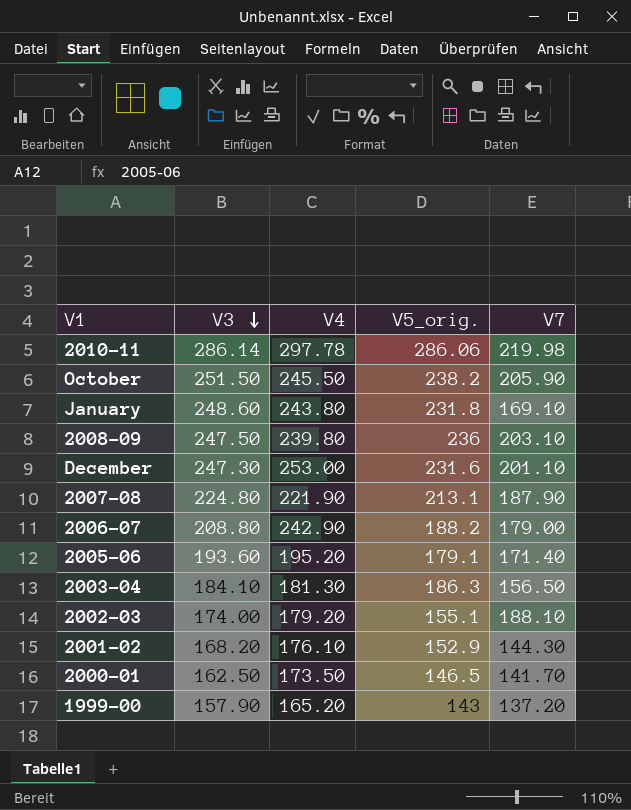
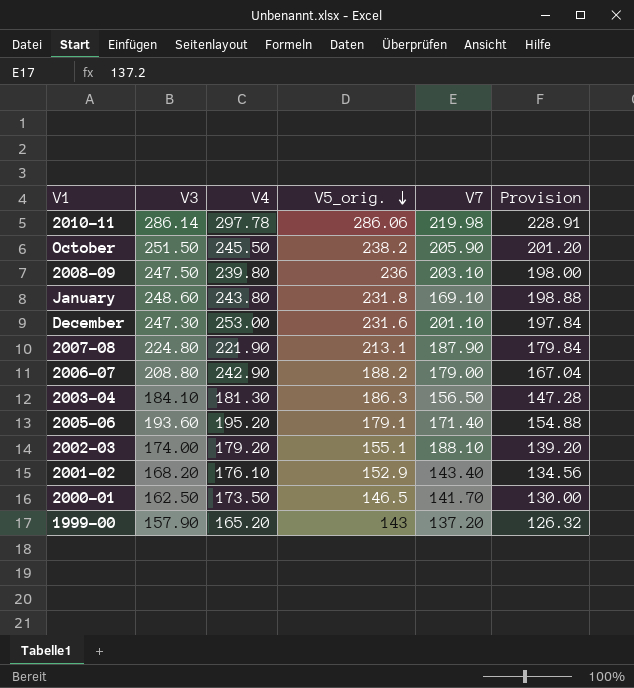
row order: V3 descending -> V5_orig. descending
column Provision | formula: none -> [V3] * 0.8
2001-02 | V7: 144.30 -> 143.40

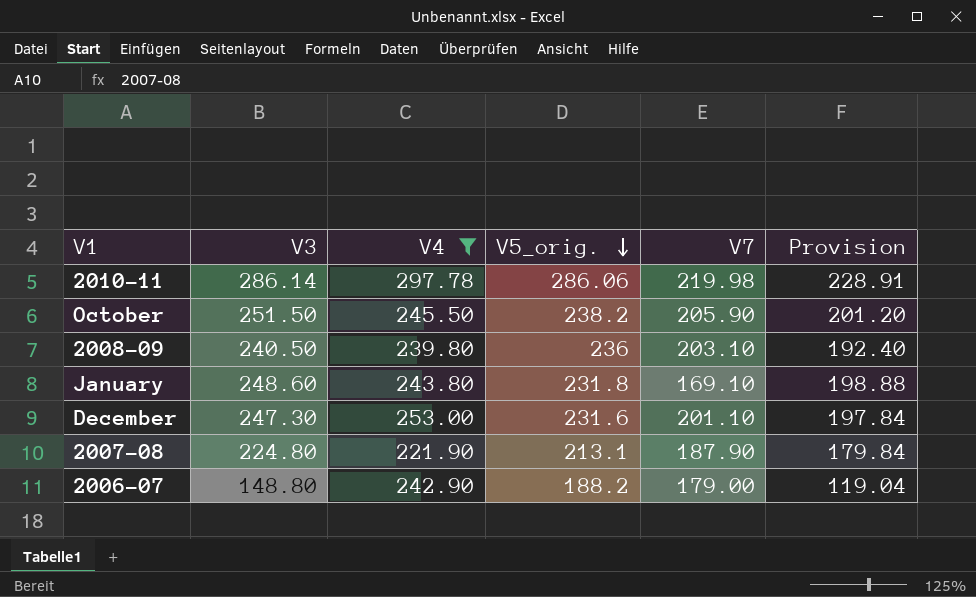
filter: none -> V4 >= 221.90
2008-09 | V3: 247.50 -> 240.50
2008-09 | Provision: 198.00 -> 192.40
2006-07 | V3: 208.80 -> 148.80
2006-07 | Provision: 167.04 -> 119.04

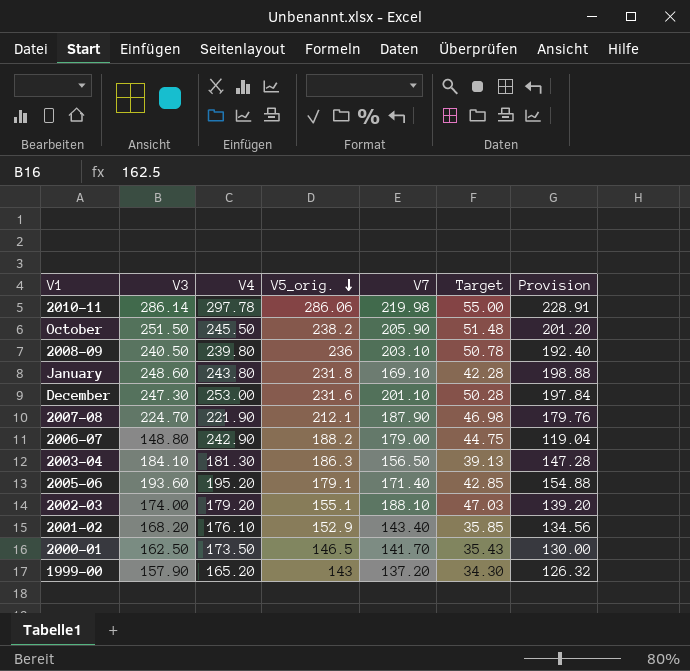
filter: V4 >= 221.90 -> none
column Target | formula: none -> [V7] * 0.25
2007-08 | V3: 224.80 -> 224.70
2007-08 | V5_orig.: 213.1 -> 212.1
2007-08 | Provision: 179.84 -> 179.76

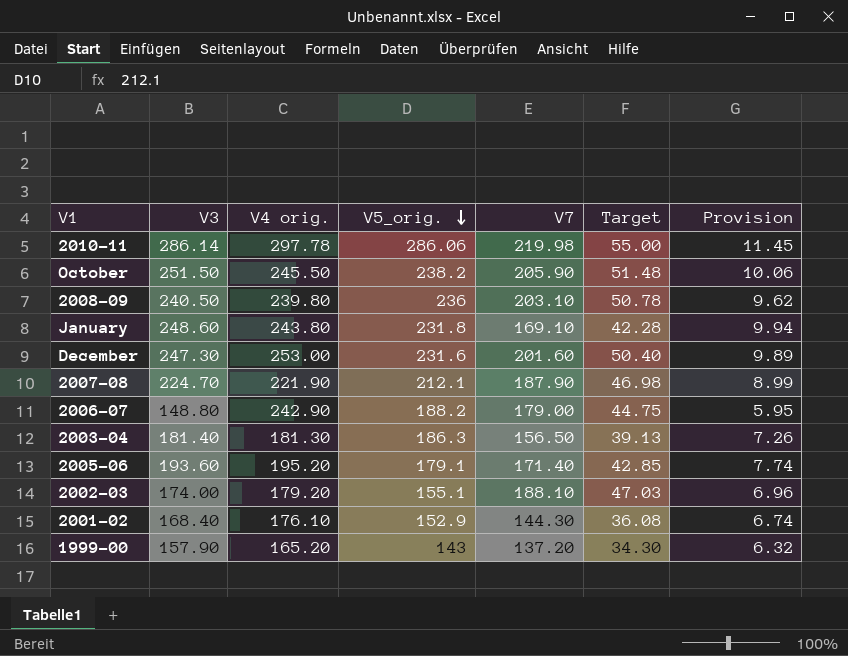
column name: V4 -> V4 orig.
column Provision | formula: [V3] * 0.8 -> [V3] * 0.04
row 2000-01: 162.50 | 173.50 | 146.5 | 141.70 | 35.43 | 130.00 -> none
December | V7: 201.10 -> 201.60
December | Target: 50.28 -> 50.40
2003-04 | V3: 184.10 -> 181.40
2001-02 | V3: 168.20 -> 168.40
2001-02 | V7: 143.40 -> 144.30
2001-02 | Target: 35.85 -> 36.08

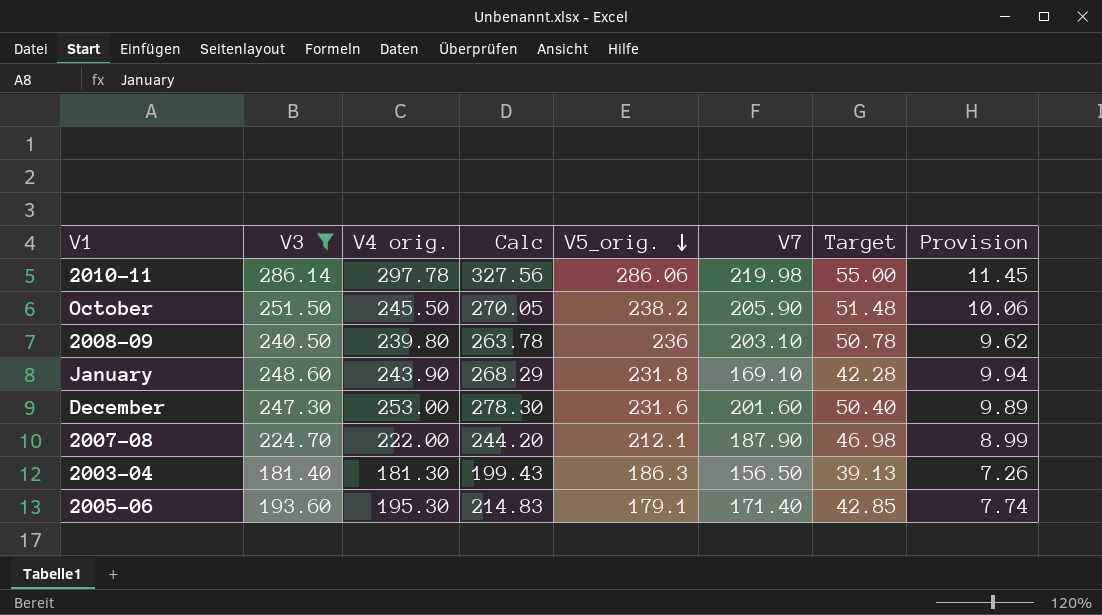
filter: none -> V3 >= 181.40
column Calc | formula: none -> [V4 orig.] * 1.1
January | V4 orig.: 243.80 -> 243.90
2007-08 | V4 orig.: 221.90 -> 222.00
2005-06 | V4 orig.: 195.20 -> 195.30

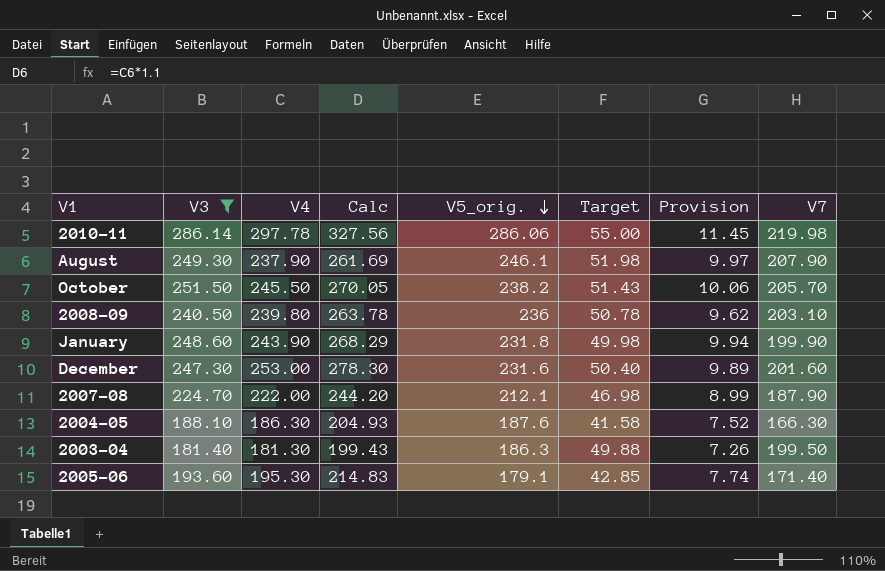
column name: V4 orig. -> V4
column V7 | position: 6 -> 8
row August: none -> 249.30 | 237.90 | 261.69 | 246.1 | 51.98 | 9.97 | 207.90
October | Target: 51.48 -> 51.43
October | V7: 205.90 -> 205.70
January | Target: 42.28 -> 49.98
January | V7: 169.10 -> 199.90
row 2004-05: none -> 188.10 | 186.30 | 204.93 | 187.6 | 41.58 | 7.52 | 166.30
2003-04 | Target: 39.13 -> 49.88
2003-04 | V7: 156.50 -> 199.50

